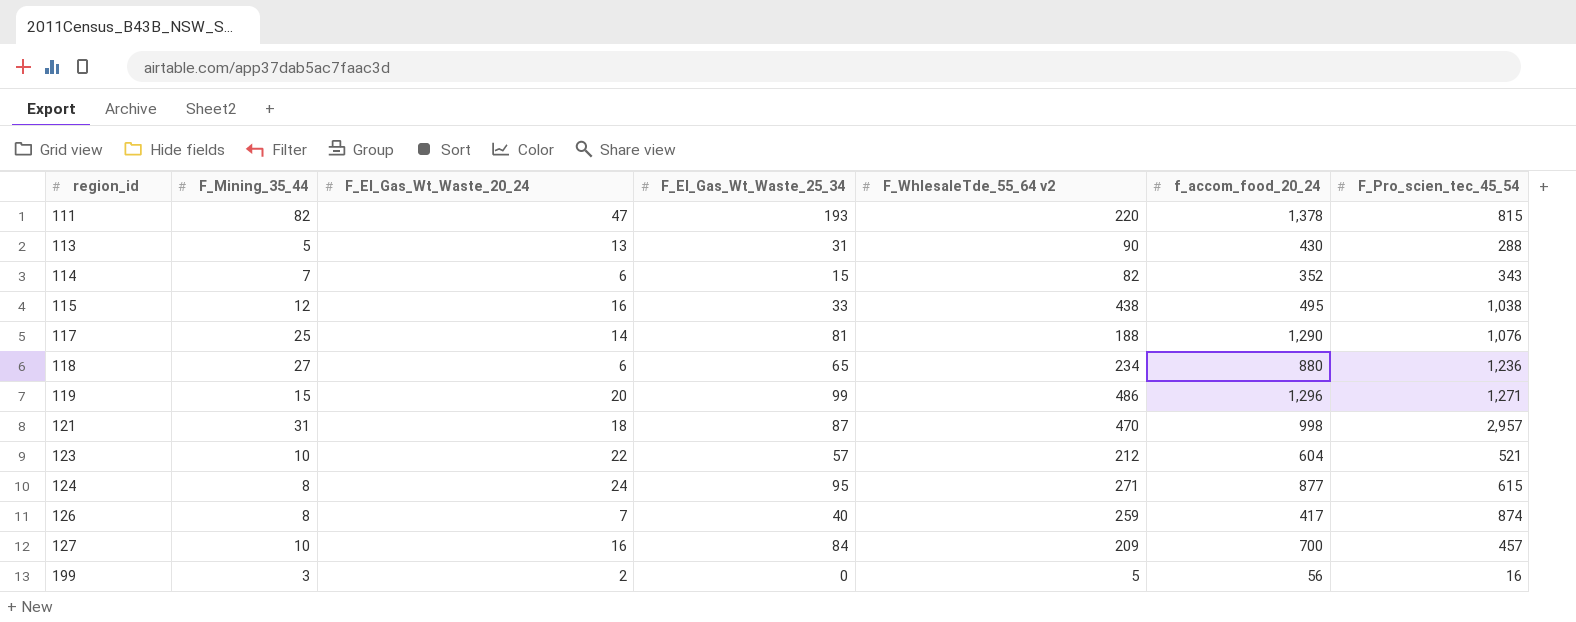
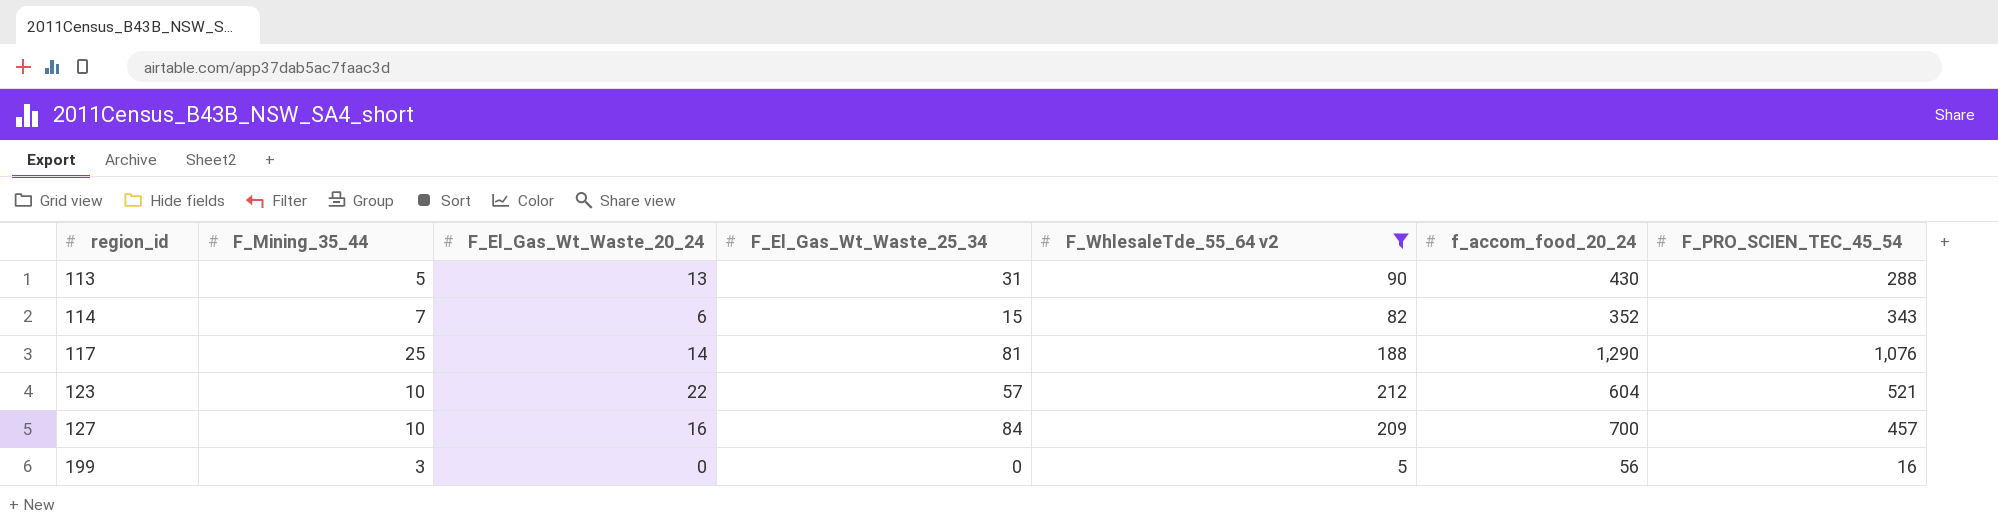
filter: none -> F_WhlesaleTde_55_64 v2 <= 212
column name: F_Pro_scien_tec_45_54 -> F_PRO_SCIEN_TEC_45_54
199 | F_El_Gas_Wt_Waste_20_24: 2 -> 0

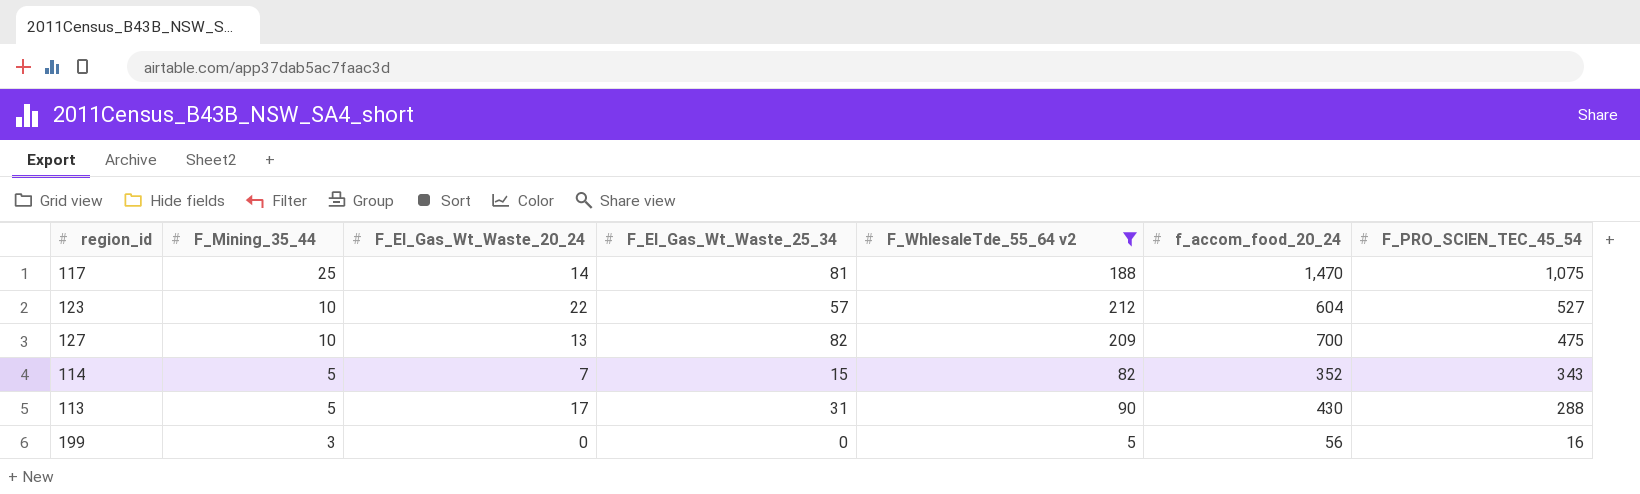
row order: region_id ascending -> F_Mining_35_44 descending
117 | f_accom_food_20_24: 1,290 -> 1,470
117 | F_PRO_SCIEN_TEC_45_54: 1,076 -> 1,075
123 | F_PRO_SCIEN_TEC_45_54: 521 -> 527
127 | F_El_Gas_Wt_Waste_20_24: 16 -> 13
127 | F_El_Gas_Wt_Waste_25_34: 84 -> 82
127 | F_PRO_SCIEN_TEC_45_54: 457 -> 475
114 | F_Mining_35_44: 7 -> 5
114 | F_El_Gas_Wt_Waste_20_24: 6 -> 7
113 | F_El_Gas_Wt_Waste_20_24: 13 -> 17

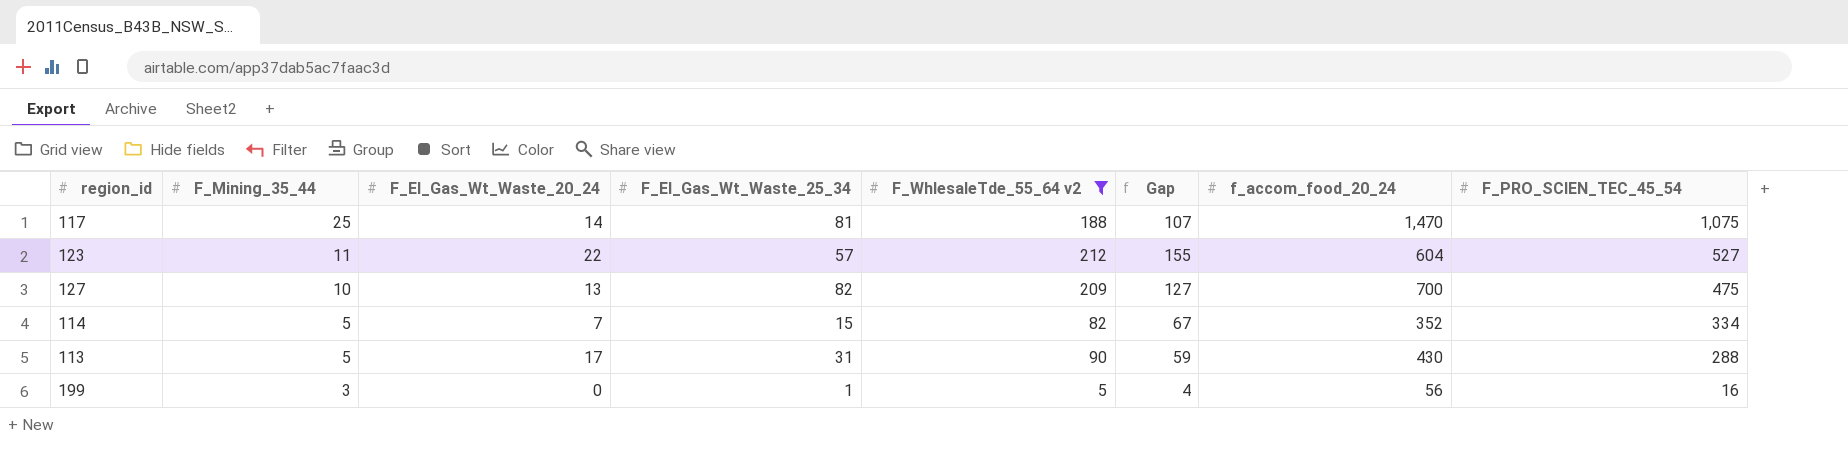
column Gap | formula: none -> [F_WhlesaleTde_55_64 v2] - [F_El_Gas_Wt_Waste_25_34]
123 | F_Mining_35_44: 10 -> 11
114 | F_PRO_SCIEN_TEC_45_54: 343 -> 334
199 | F_El_Gas_Wt_Waste_25_34: 0 -> 1

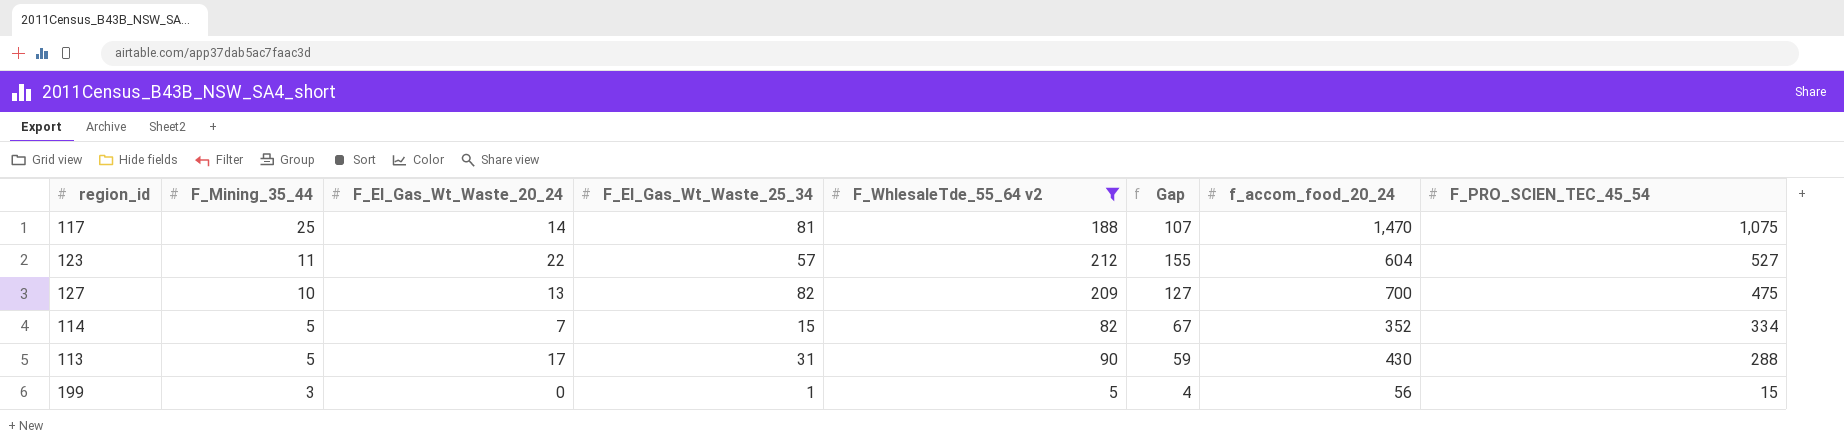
199 | F_PRO_SCIEN_TEC_45_54: 16 -> 15

